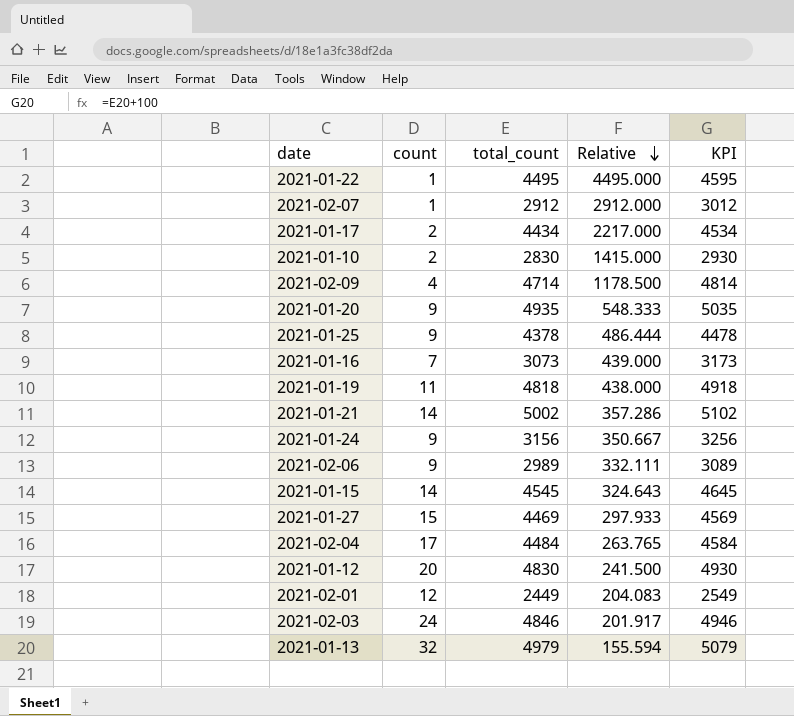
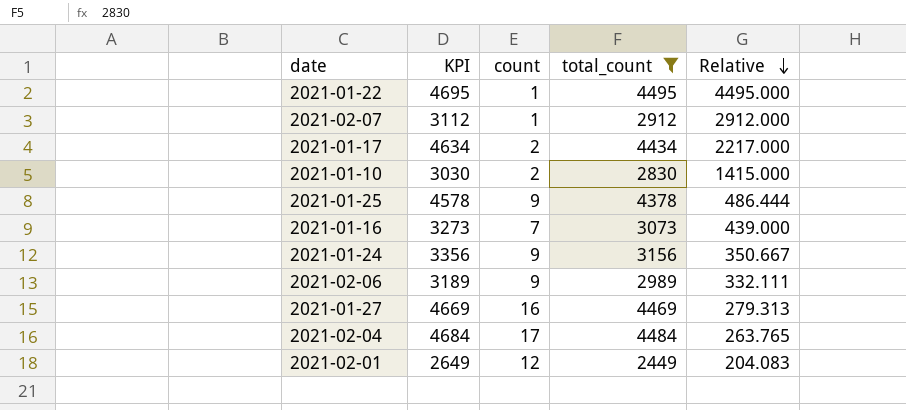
filter: none -> total_count <= 4495
column KPI | formula: [total_count] + 100 -> [total_count] + 200
column KPI | position: 5 -> 2
2021-01-27 | count: 15 -> 16
2021-01-27 | Relative: 297.933 -> 279.313

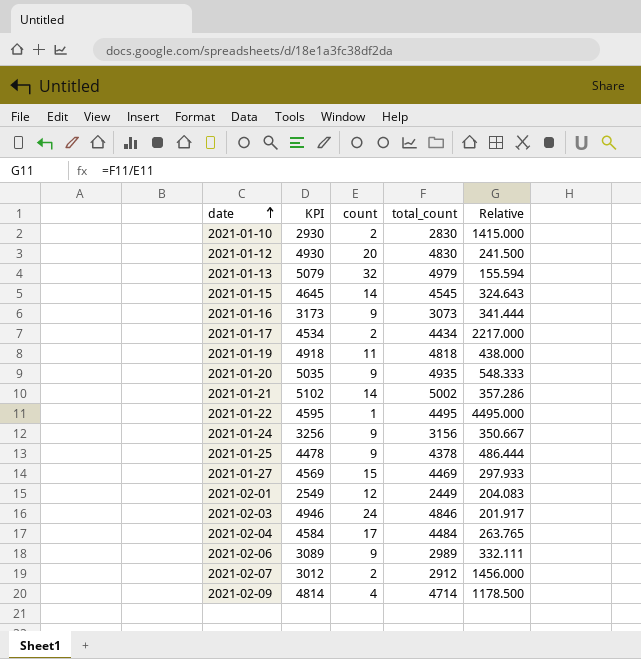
filter: total_count <= 4495 -> none
row order: Relative descending -> date ascending
column KPI | formula: [total_count] + 200 -> [total_count] + 100
2021-01-16 | count: 7 -> 9
2021-01-16 | Relative: 439.000 -> 341.444
2021-01-27 | count: 16 -> 15
2021-01-27 | Relative: 279.313 -> 297.933
2021-02-07 | count: 1 -> 2
2021-02-07 | Relative: 2912.000 -> 1456.000

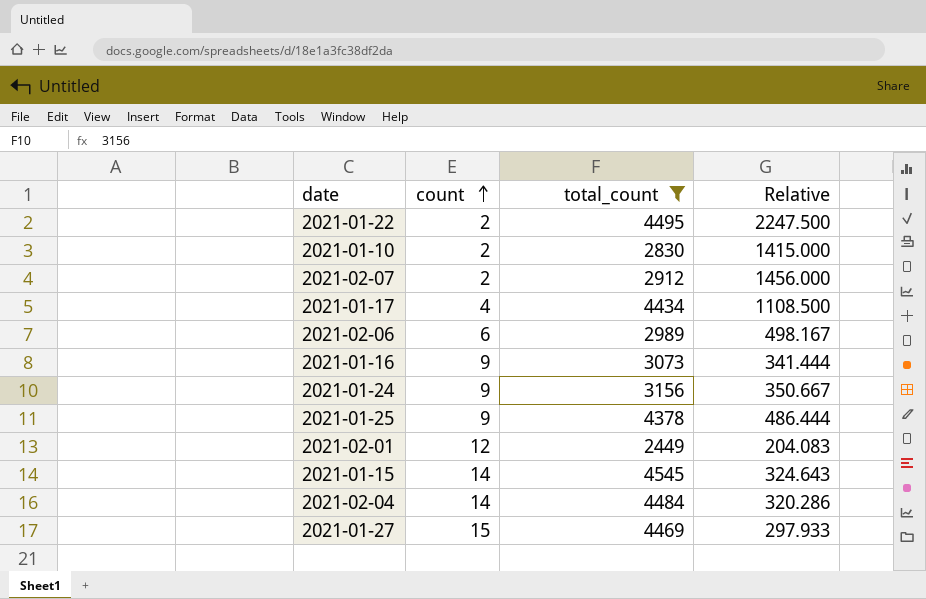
filter: none -> total_count <= 4545
row order: date ascending -> count ascending
column KPI | formula: [total_count] + 100 -> none
2021-01-22 | count: 1 -> 2
2021-01-22 | Relative: 4495.000 -> 2247.500
2021-01-17 | count: 2 -> 4
2021-01-17 | Relative: 2217.000 -> 1108.500
2021-02-06 | count: 9 -> 6
2021-02-06 | Relative: 332.111 -> 498.167
2021-02-04 | count: 17 -> 14
2021-02-04 | Relative: 263.765 -> 320.286

